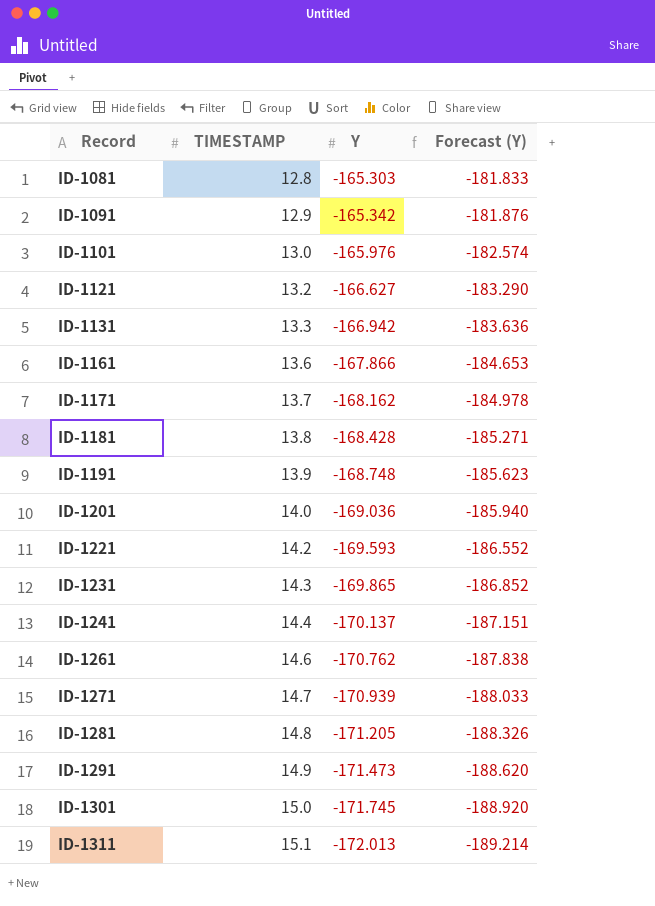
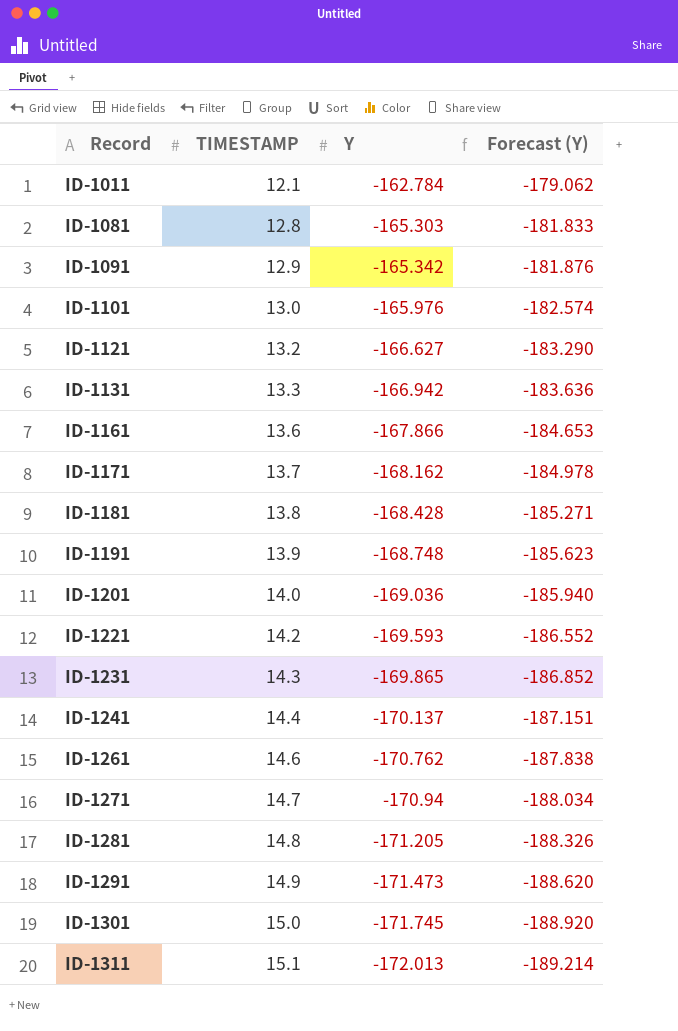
row ID-1011: none -> 12.1 | -162.784 | -179.062
ID-1271 | Y: -170.939 -> -170.94
ID-1271 | Forecast (Y): -188.033 -> -188.034

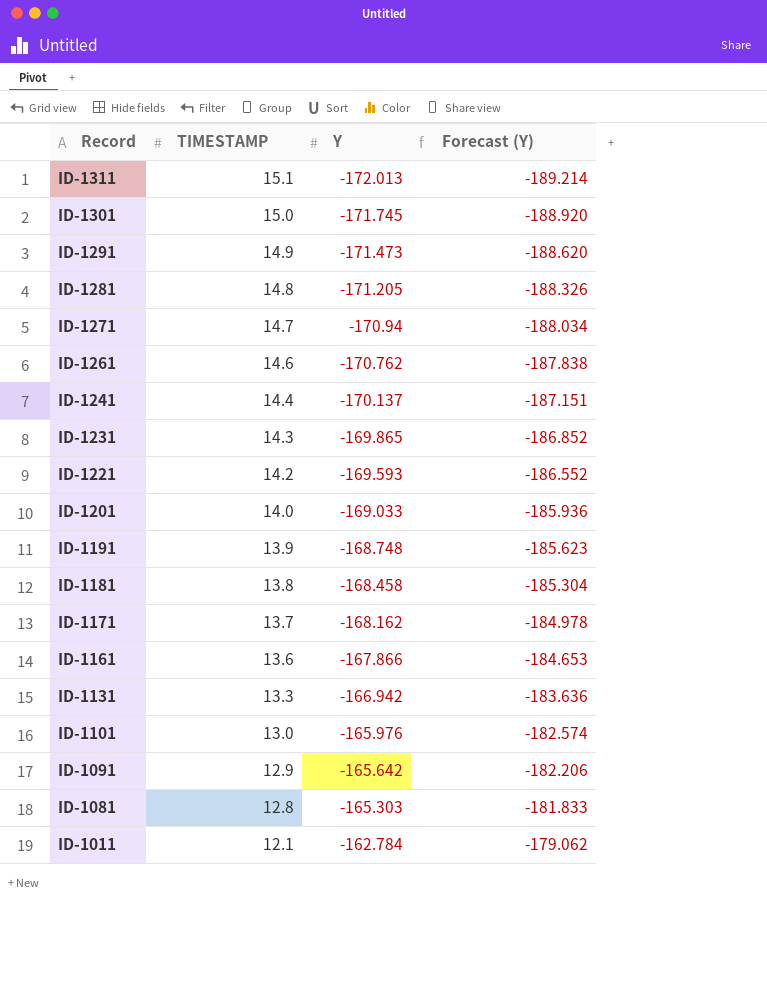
row order: Record ascending -> Record descending
row ID-1121: 13.2 | -166.627 | -183.290 -> none
ID-1201 | Y: -169.036 -> -169.033
ID-1201 | Forecast (Y): -185.940 -> -185.936
ID-1181 | Y: -168.428 -> -168.458
ID-1181 | Forecast (Y): -185.271 -> -185.304
ID-1091 | Y: -165.342 -> -165.642
ID-1091 | Forecast (Y): -181.876 -> -182.206

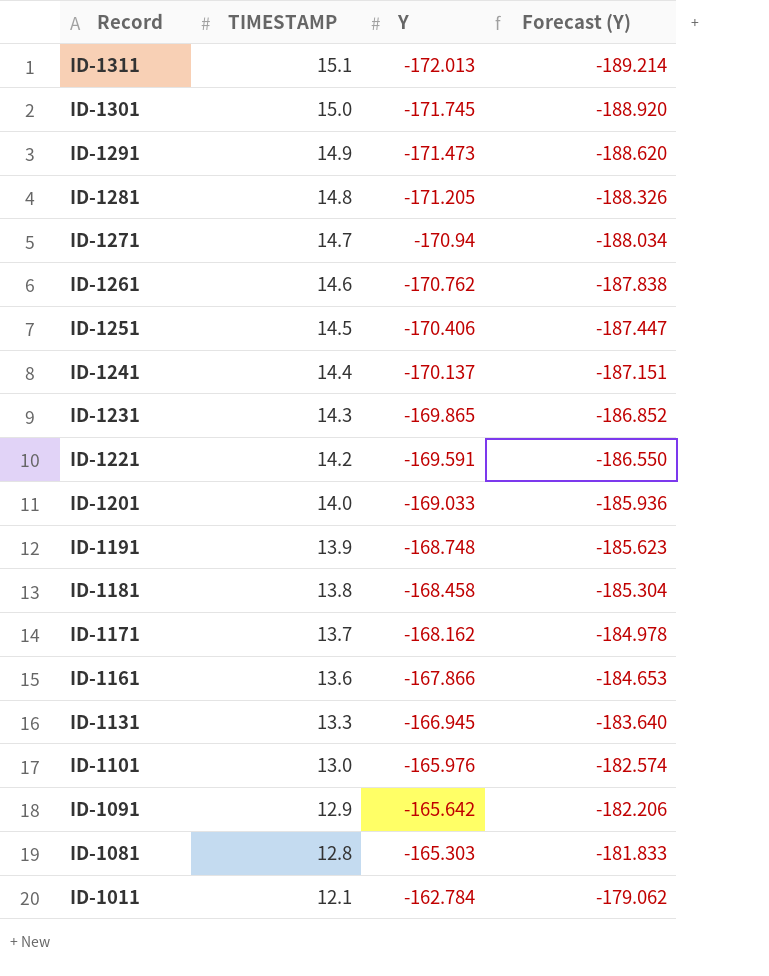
row ID-1251: none -> 14.5 | -170.406 | -187.447
ID-1221 | Y: -169.593 -> -169.591
ID-1221 | Forecast (Y): -186.552 -> -186.550
ID-1131 | Y: -166.942 -> -166.945
ID-1131 | Forecast (Y): -183.636 -> -183.640

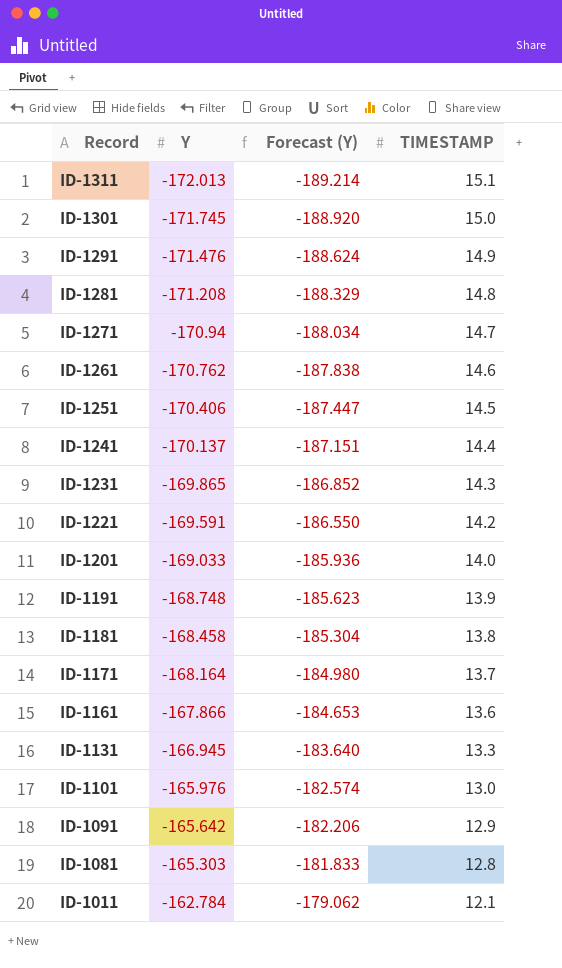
column TIMESTAMP | position: 2 -> 4
ID-1291 | Y: -171.473 -> -171.476
ID-1291 | Forecast (Y): -188.620 -> -188.624
ID-1281 | Y: -171.205 -> -171.208
ID-1281 | Forecast (Y): -188.326 -> -188.329
ID-1171 | Y: -168.162 -> -168.164
ID-1171 | Forecast (Y): -184.978 -> -184.980

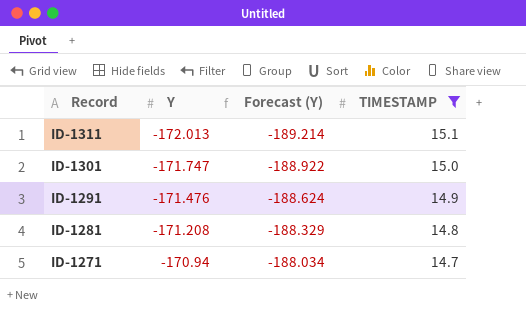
filter: none -> TIMESTAMP >= 14.7
ID-1301 | Y: -171.745 -> -171.747
ID-1301 | Forecast (Y): -188.920 -> -188.922

